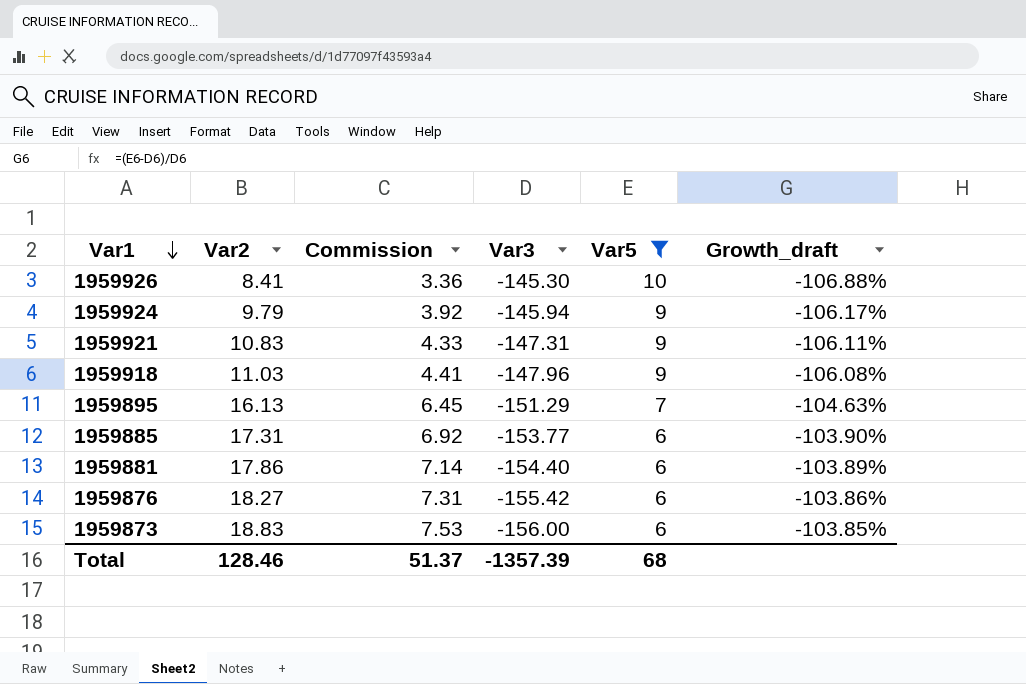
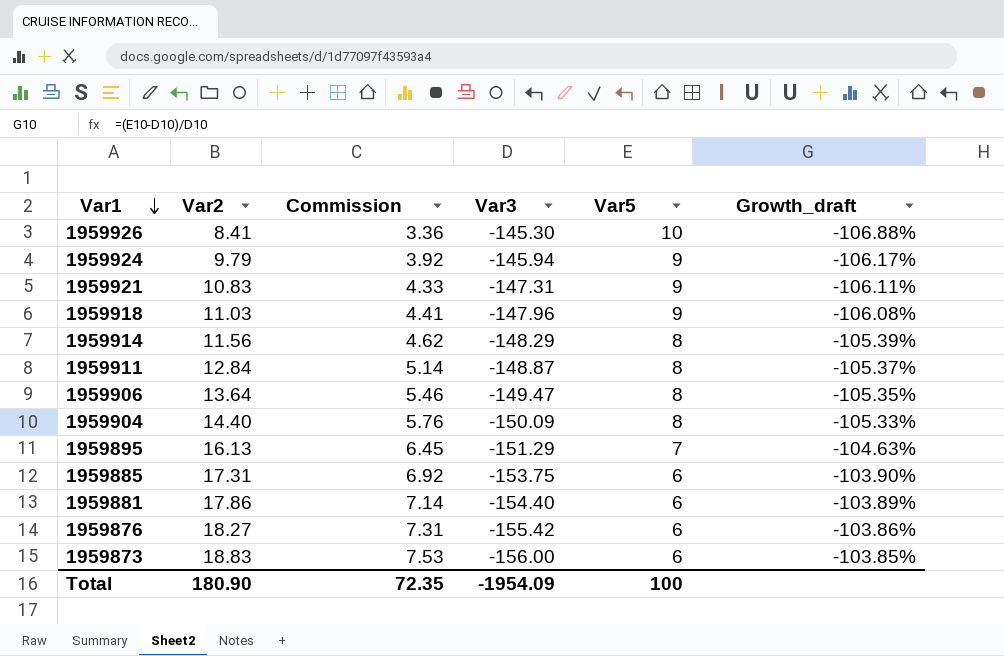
filter: Var5 != 8 -> none
1959885 | Var3: -153.77 -> -153.75
Total | Var2: 128.46 -> 180.90
Total | Commission: 51.37 -> 72.35
Total | Var3: -1357.39 -> -1954.09
Total | Var5: 68 -> 100

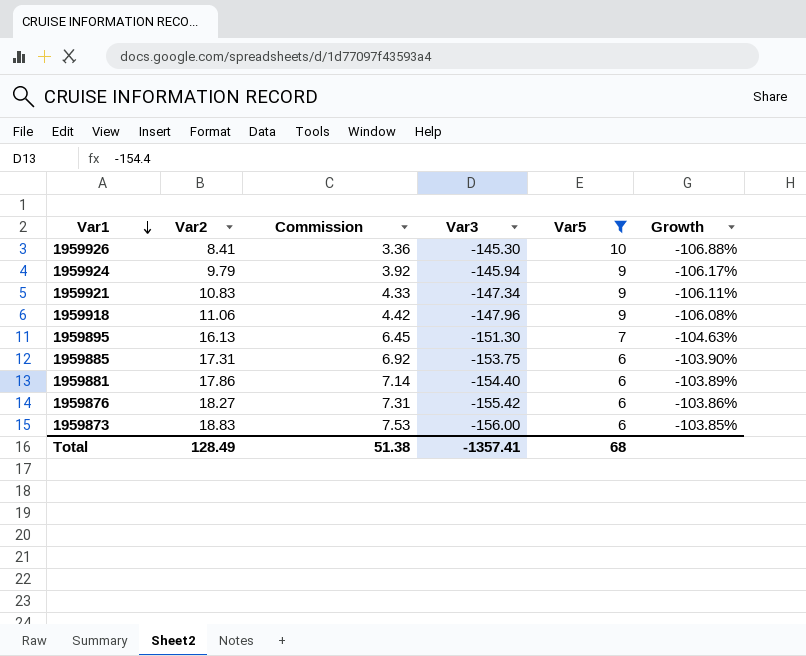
filter: none -> Var5 != 8
column name: Growth_draft -> Growth
1959921 | Var3: -147.31 -> -147.34
1959918 | Var2: 11.03 -> 11.06
1959918 | Commission: 4.41 -> 4.42
1959895 | Var3: -151.29 -> -151.30
Total | Var2: 180.90 -> 128.49
Total | Commission: 72.35 -> 51.38
Total | Var3: -1954.09 -> -1357.41
Total | Var5: 100 -> 68

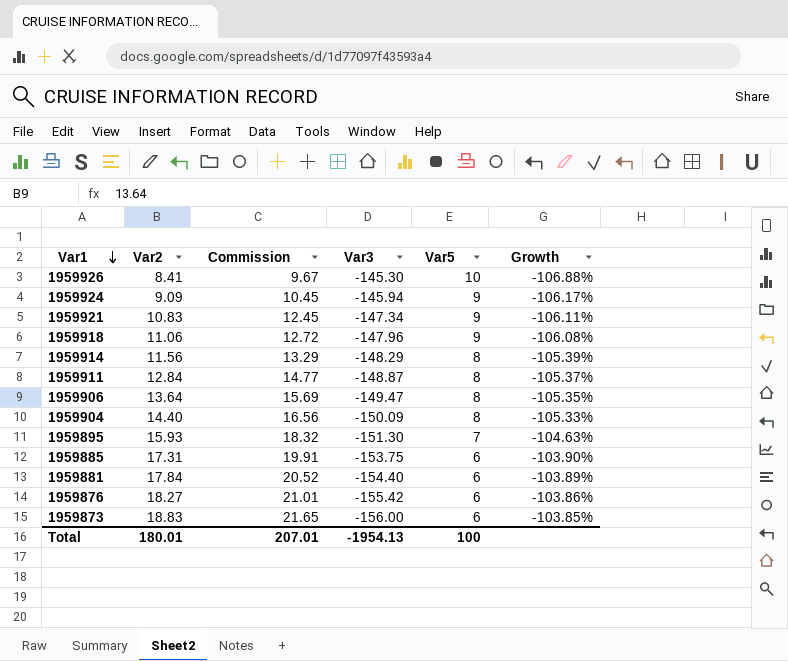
filter: Var5 != 8 -> none
column Commission | formula: [Var2] * 0.4 -> [Var2] * 1.15
1959924 | Var2: 9.79 -> 9.09
1959895 | Var2: 16.13 -> 15.93
1959881 | Var2: 17.86 -> 17.84
Total | Var2: 128.49 -> 180.01
Total | Commission: 51.38 -> 207.01
Total | Var3: -1357.41 -> -1954.13
Total | Var5: 68 -> 100

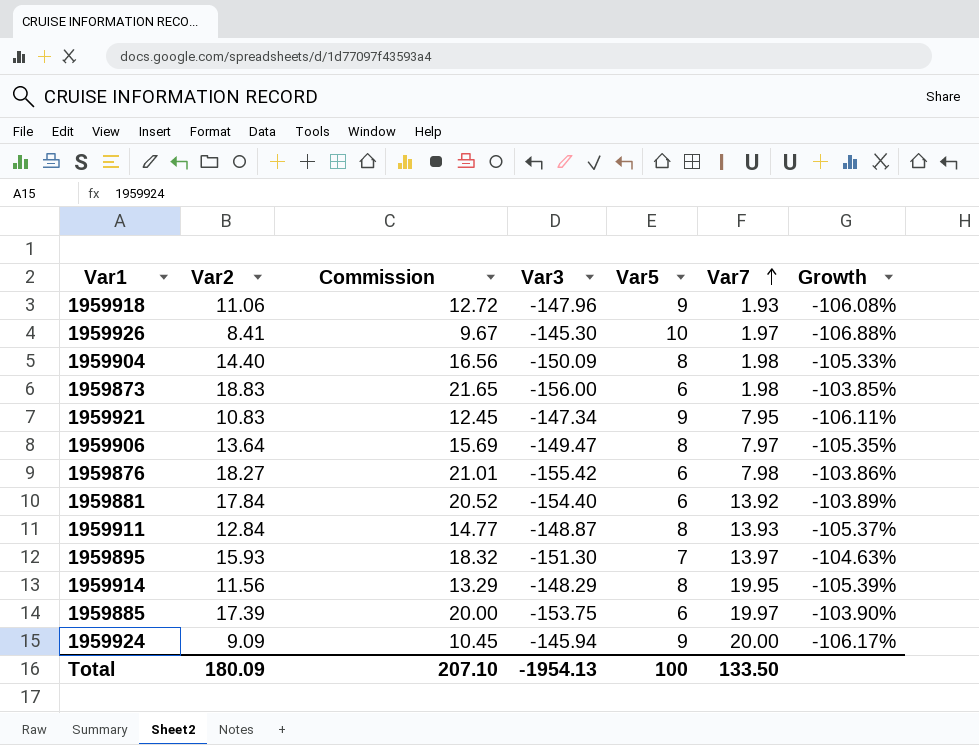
row order: Var1 descending -> Var7 ascending
column Var7 | position: none -> 6
1959885 | Var2: 17.31 -> 17.39
1959885 | Commission: 19.91 -> 20.00
Total | Var2: 180.01 -> 180.09
Total | Commission: 207.01 -> 207.10

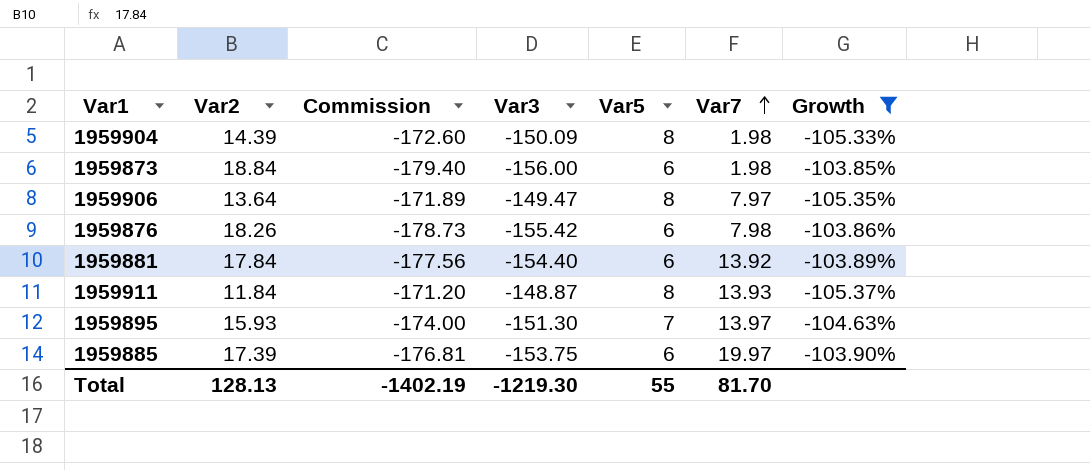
filter: none -> Growth >= -105.37%
column Commission | formula: [Var2] * 1.15 -> [Var3] * 1.15
1959904 | Var2: 14.40 -> 14.39
1959873 | Var2: 18.83 -> 18.84
1959876 | Var2: 18.27 -> 18.26
1959911 | Var2: 12.84 -> 11.84
Total | Var2: 180.09 -> 128.13
Total | Commission: 207.10 -> -1402.19
Total | Var3: -1954.13 -> -1219.30
Total | Var5: 100 -> 55
Total | Var7: 133.50 -> 81.70

